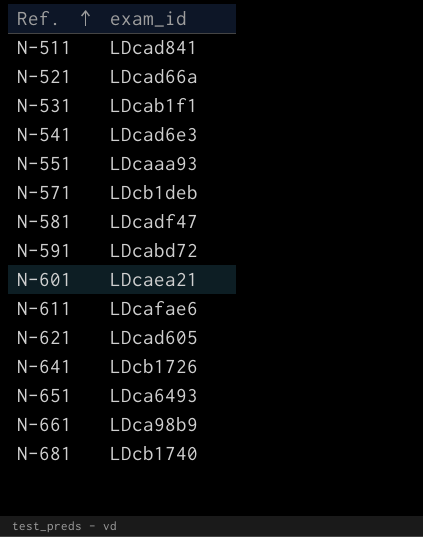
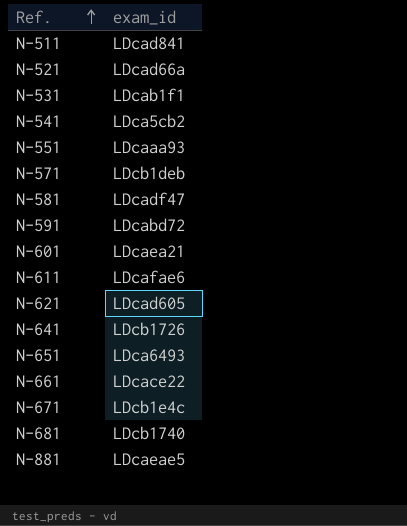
N-541 | exam_id: LDcad6e3 -> LDca5cb2
N-661 | exam_id: LDca98b9 -> LDcace22
row N-671: none -> LDcb1e4c
row N-881: none -> LDcaeae5

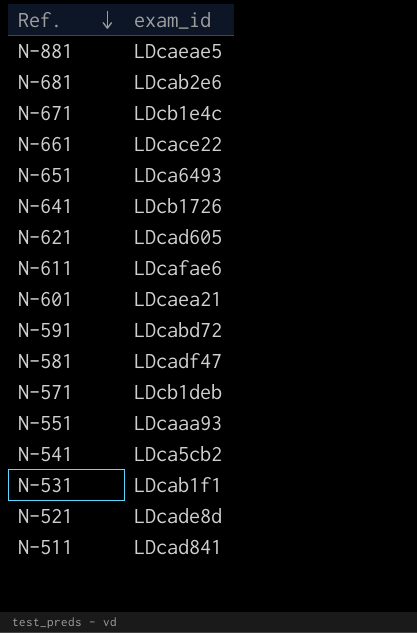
row order: Ref. ascending -> Ref. descending
N-681 | exam_id: LDcb1740 -> LDcab2e6
N-521 | exam_id: LDcad66a -> LDcade8d

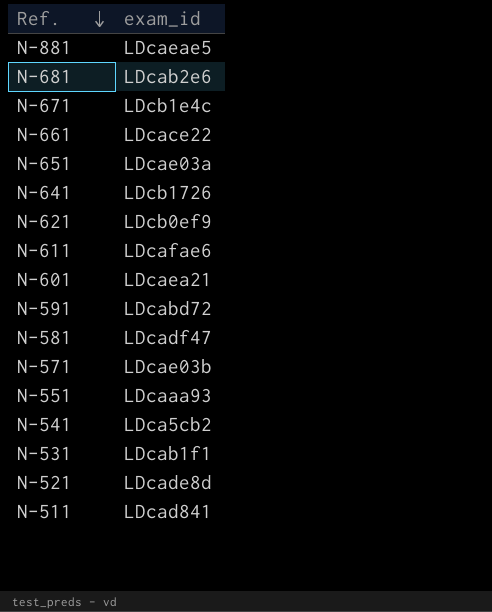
N-651 | exam_id: LDca6493 -> LDcae03a
N-621 | exam_id: LDcad605 -> LDcb0ef9
N-571 | exam_id: LDcb1deb -> LDcae03b

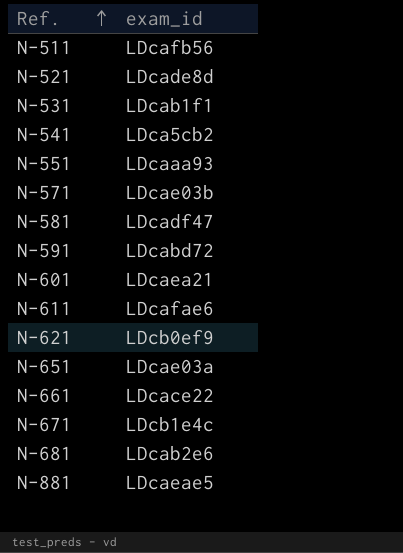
row order: Ref. descending -> Ref. ascending
row N-641: LDcb1726 -> none
N-511 | exam_id: LDcad841 -> LDcafb56

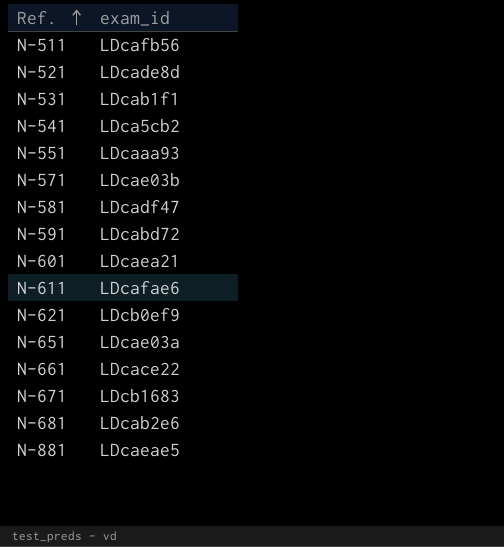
N-671 | exam_id: LDcb1e4c -> LDcb1683

